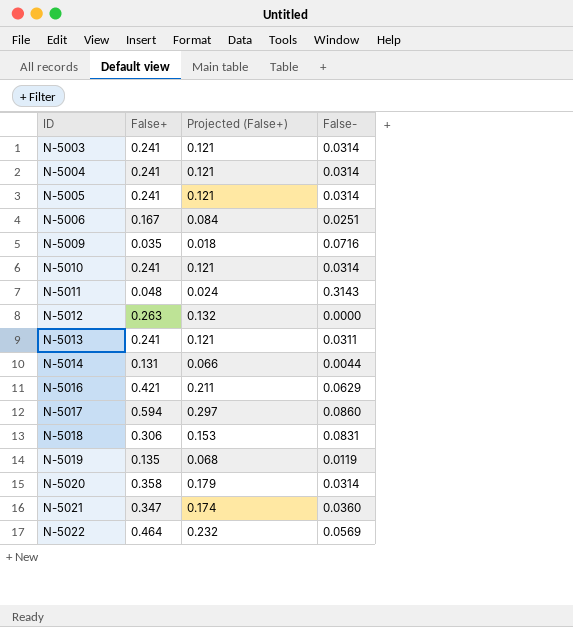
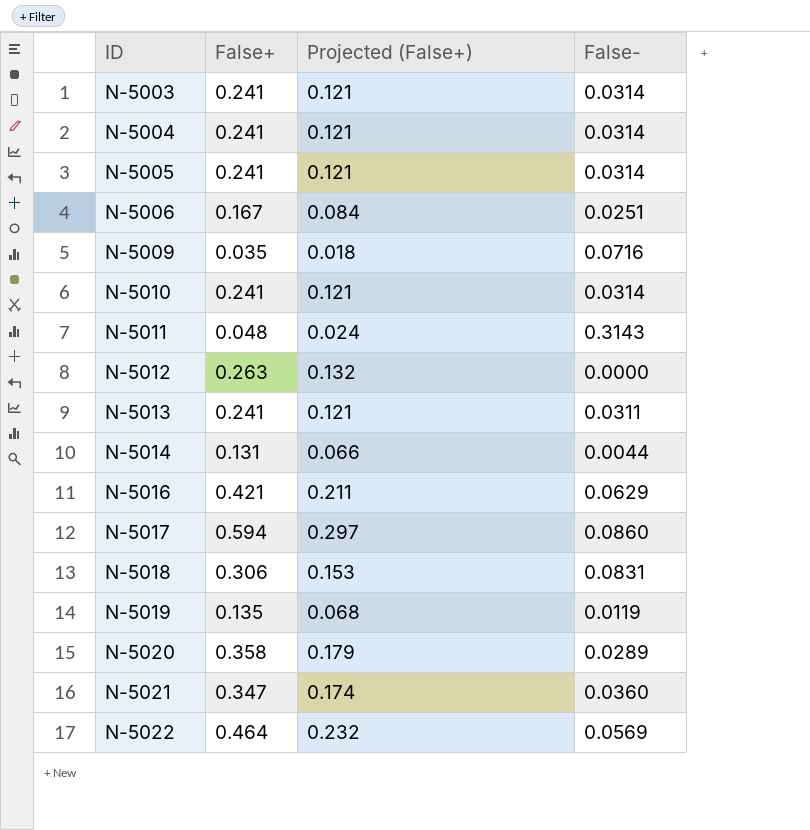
N-5020 | False-: 0.0314 -> 0.0289

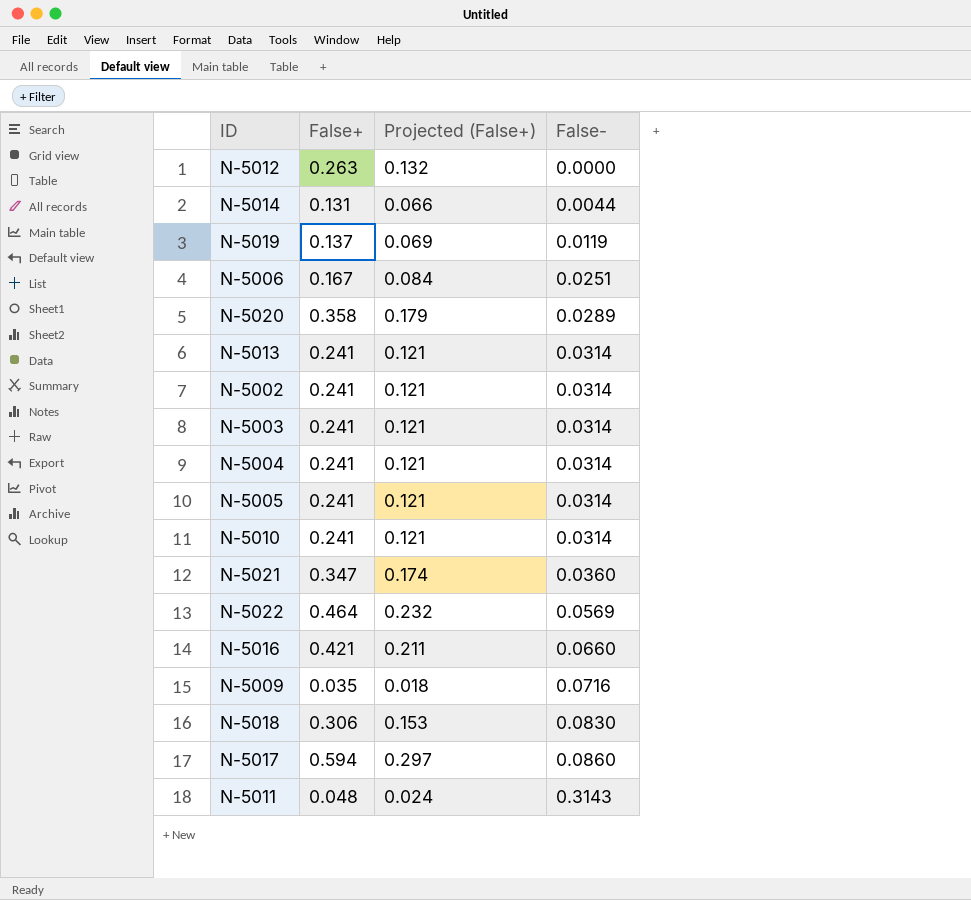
row order: ID ascending -> False- ascending
N-5019 | False+: 0.135 -> 0.137
N-5019 | Projected (False+): 0.068 -> 0.069
N-5013 | False-: 0.0311 -> 0.0314
row N-5002: none -> 0.241 | 0.121 | 0.0314
N-5016 | False-: 0.0629 -> 0.0660
N-5018 | False-: 0.0831 -> 0.0830

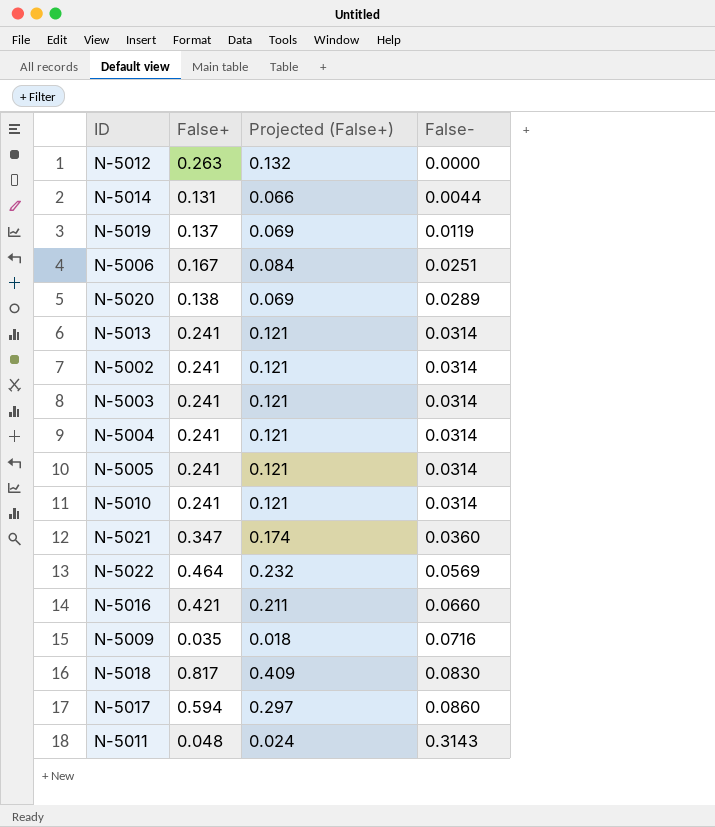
N-5020 | False+: 0.358 -> 0.138
N-5020 | Projected (False+): 0.179 -> 0.069
N-5018 | False+: 0.306 -> 0.817
N-5018 | Projected (False+): 0.153 -> 0.409

